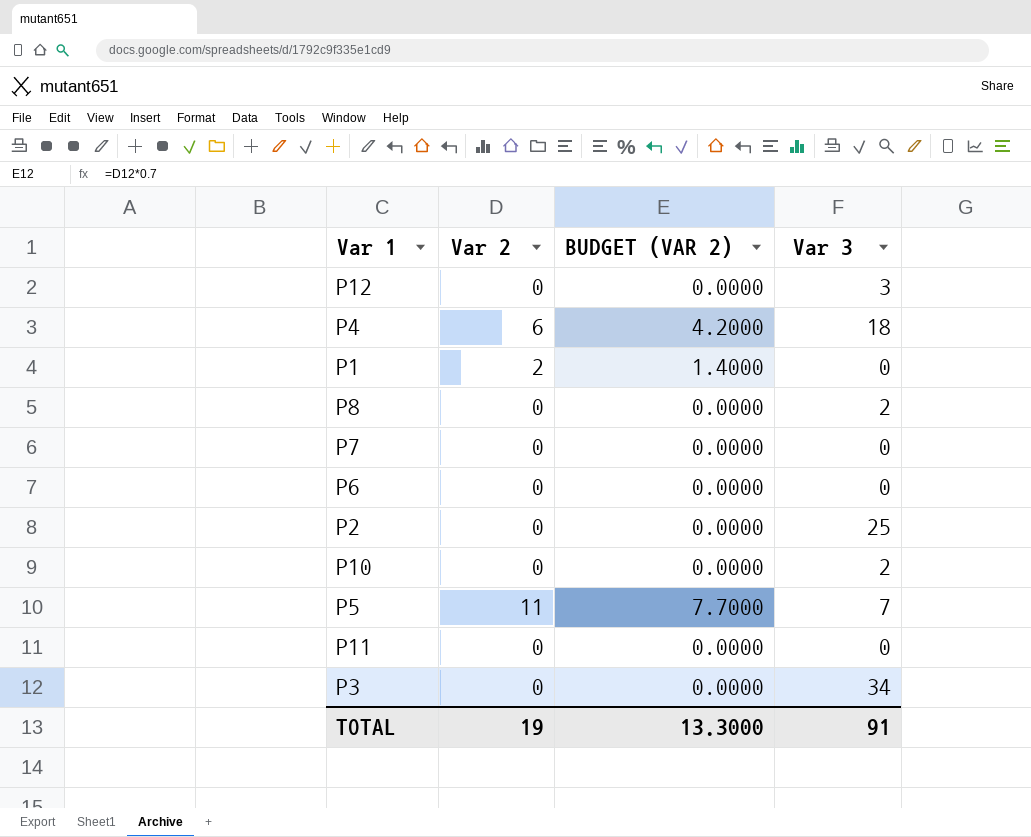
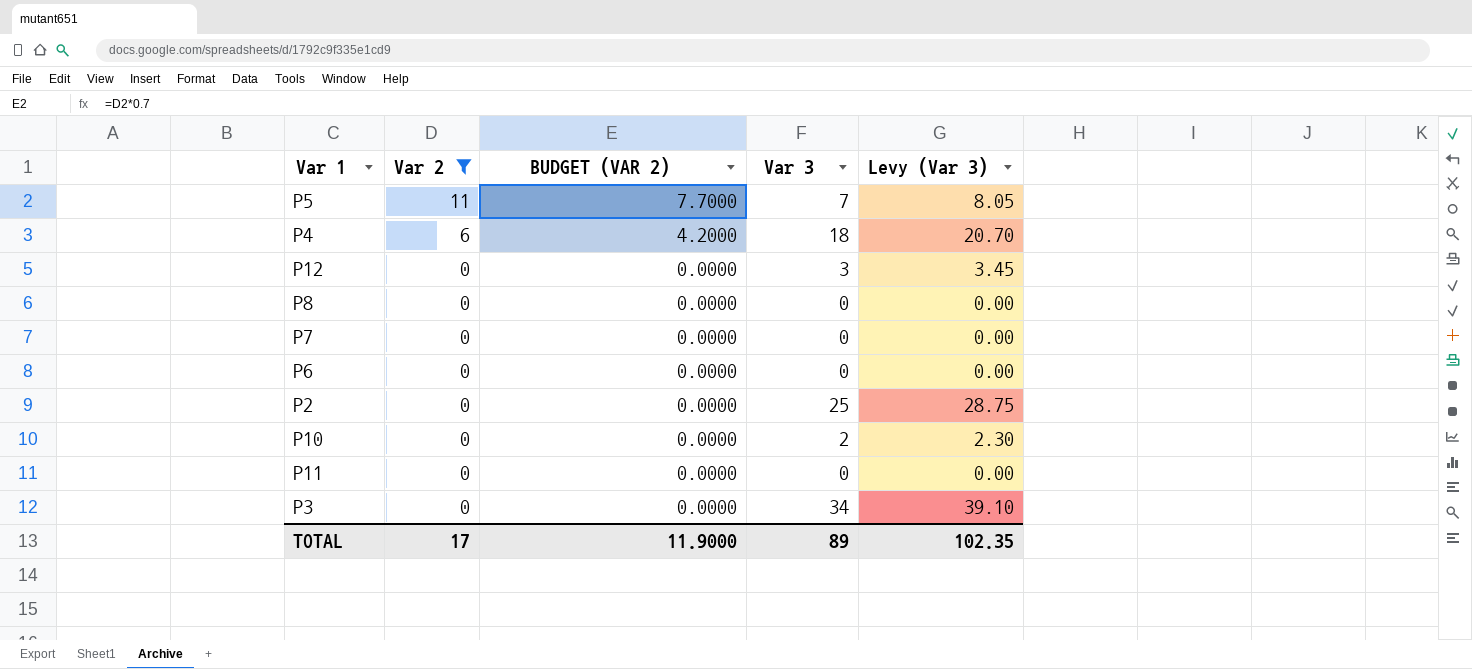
filter: none -> Var 2 != 2
row order: none -> Var 2 descending
column Levy (Var 3) | formula: none -> [Var 3] * 1.15
P8 | Var 3: 2 -> 0
TOTAL | Var 2: 19 -> 17
TOTAL | BUDGET (VAR 2): 13.3000 -> 11.9000
TOTAL | Var 3: 91 -> 89

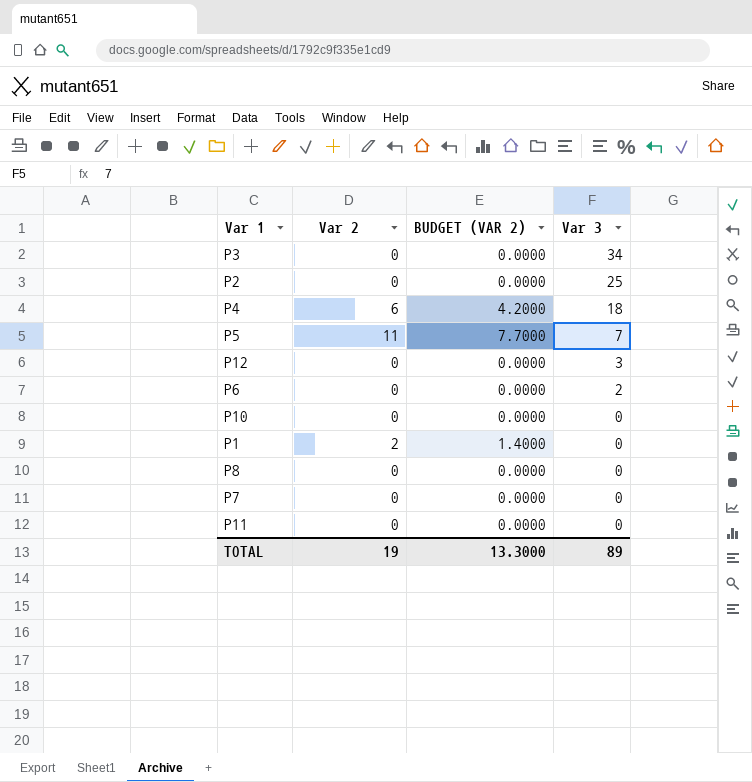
filter: Var 2 != 2 -> none
row order: Var 2 descending -> Var 3 descending
column Levy (Var 3) | formula: [Var 3] * 1.15 -> none
P6 | Var 3: 0 -> 2
P10 | Var 3: 2 -> 0
TOTAL | Var 2: 17 -> 19
TOTAL | BUDGET (VAR 2): 11.9000 -> 13.3000

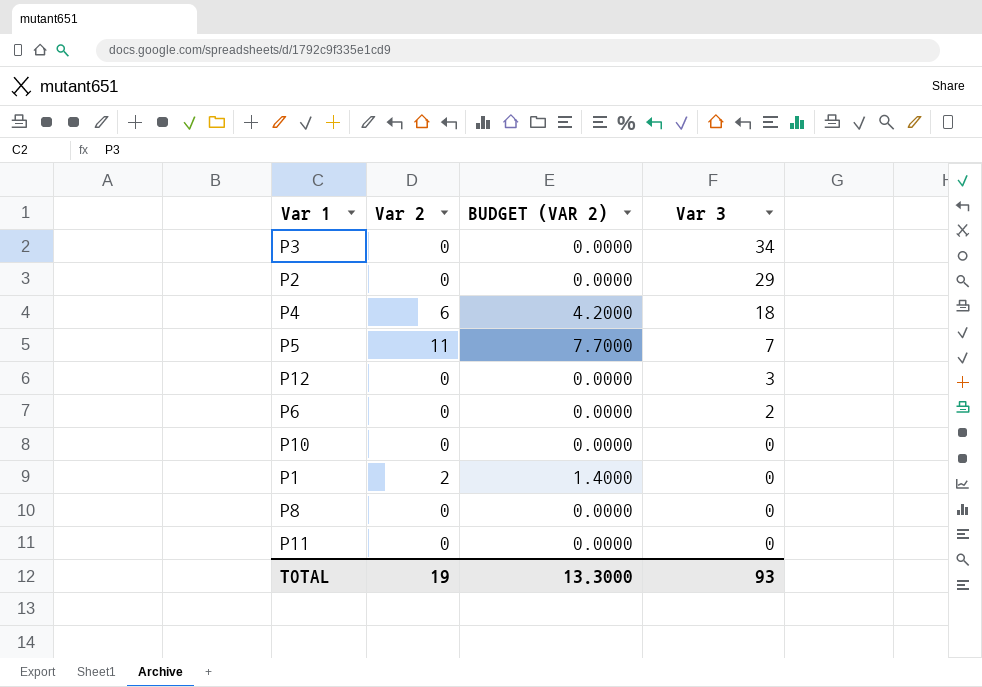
row P7: 0 | 0.0000 | 0 -> none
P2 | Var 3: 25 -> 29
TOTAL | Var 3: 89 -> 93

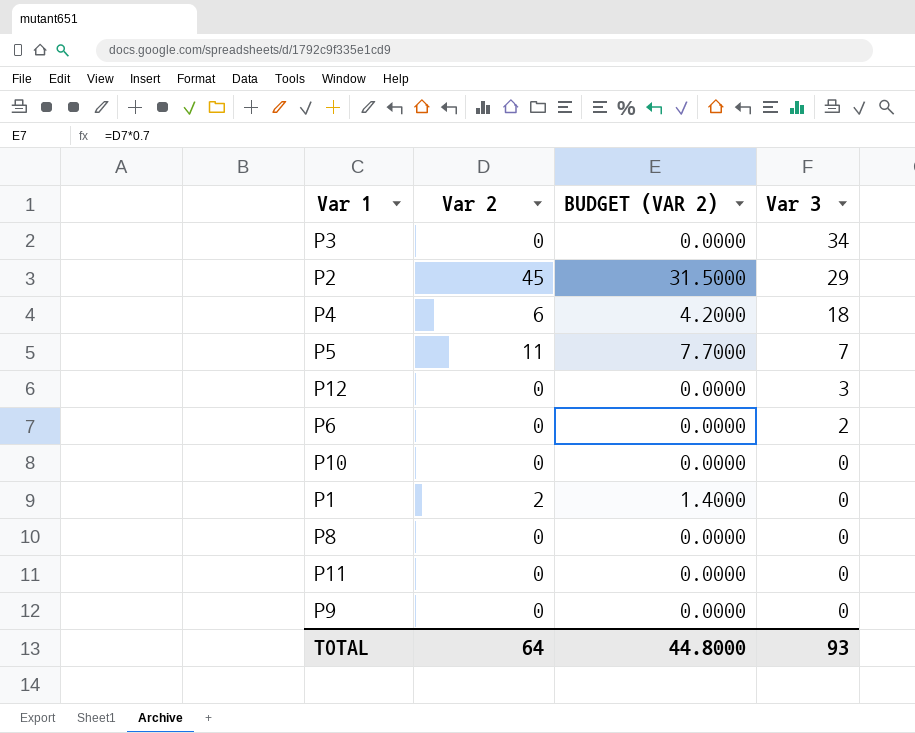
P2 | Var 2: 0 -> 45
P2 | BUDGET (VAR 2): 0.0000 -> 31.5000
row P9: none -> 0 | 0.0000 | 0
TOTAL | Var 2: 19 -> 64
TOTAL | BUDGET (VAR 2): 13.3000 -> 44.8000

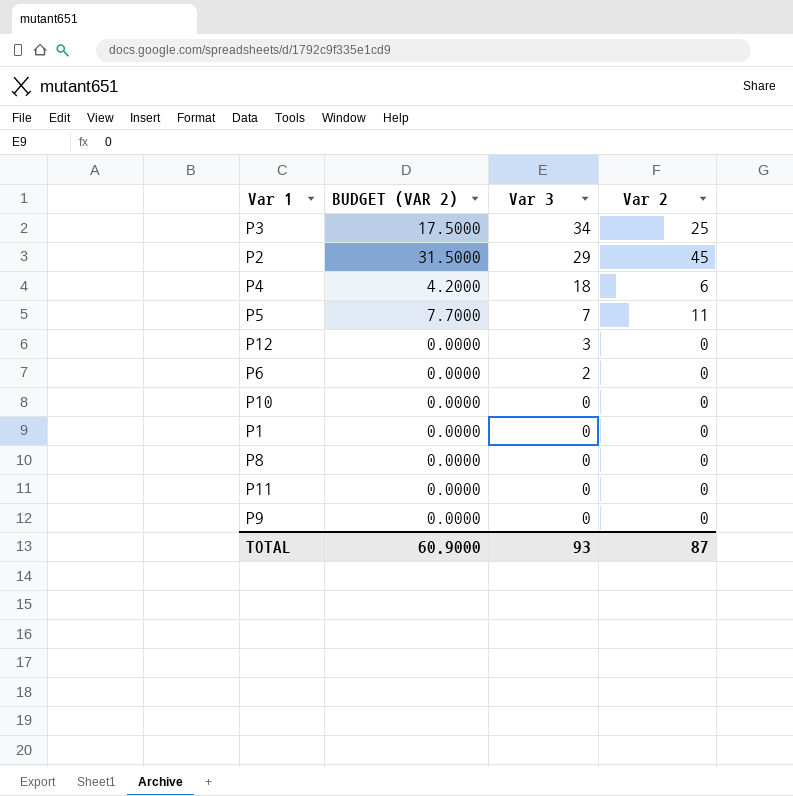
column Var 2 | position: 2 -> 4
P3 | BUDGET (VAR 2): 0.0000 -> 17.5000
P3 | Var 2: 0 -> 25
P1 | BUDGET (VAR 2): 1.4000 -> 0.0000
P1 | Var 2: 2 -> 0
TOTAL | BUDGET (VAR 2): 44.8000 -> 60.9000
TOTAL | Var 2: 64 -> 87

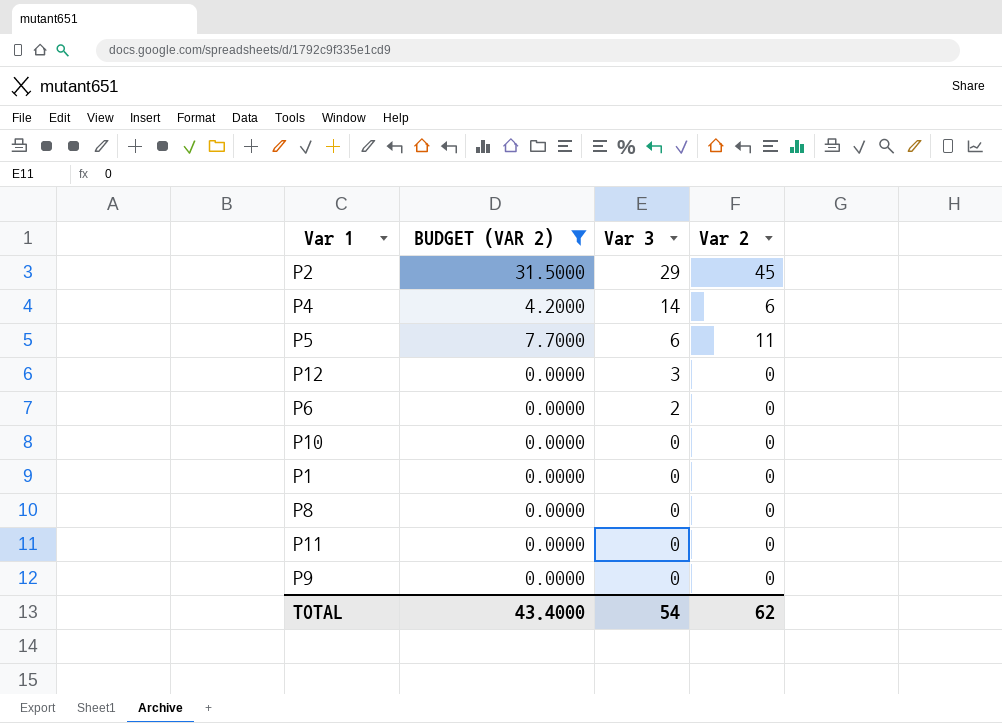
filter: none -> BUDGET (VAR 2) != 17.5000
P4 | Var 3: 18 -> 14
P5 | Var 3: 7 -> 6
TOTAL | BUDGET (VAR 2): 60.9000 -> 43.4000
TOTAL | Var 3: 93 -> 54
TOTAL | Var 2: 87 -> 62

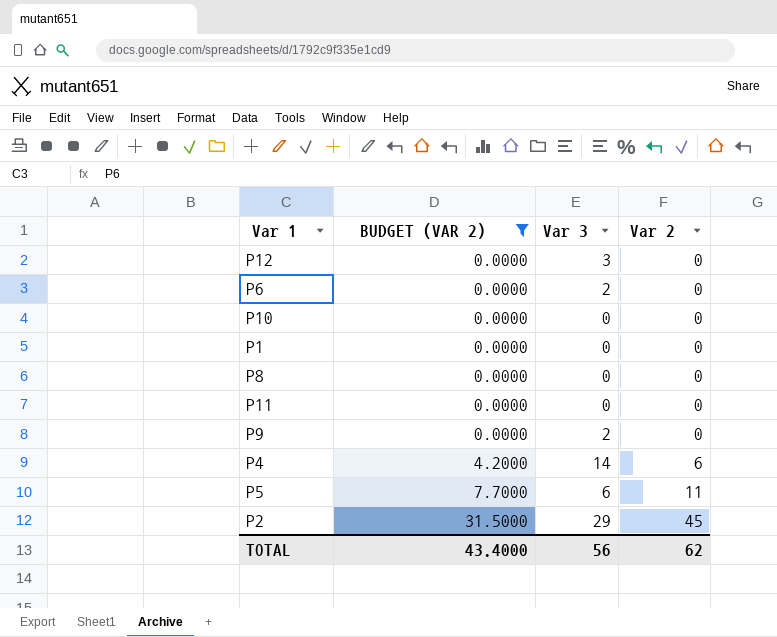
row order: Var 3 descending -> BUDGET (VAR 2) ascending
P9 | Var 3: 0 -> 2
TOTAL | Var 3: 54 -> 56

